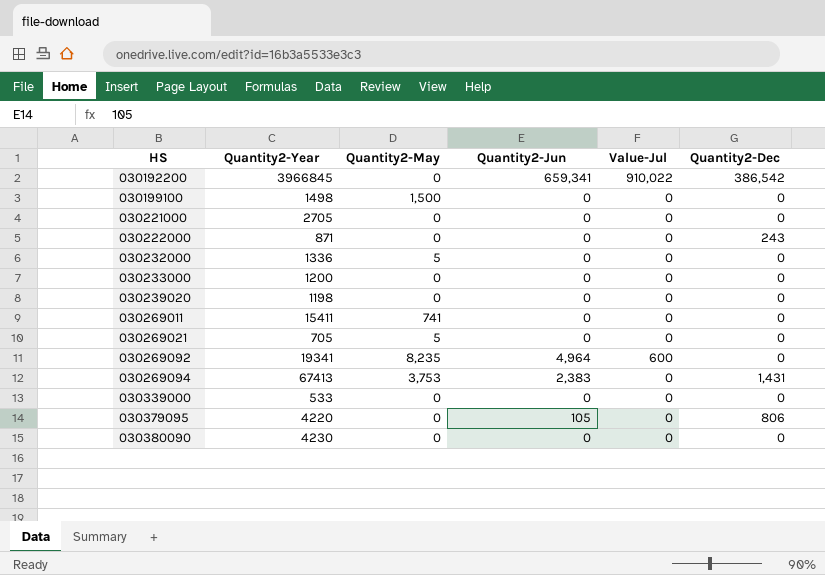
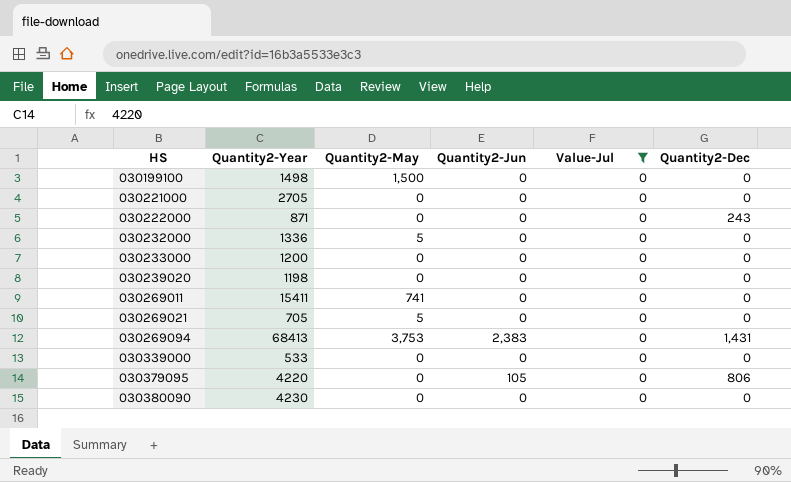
filter: none -> Value-Jul = 0
030269094 | Quantity2-Year: 67413 -> 68413

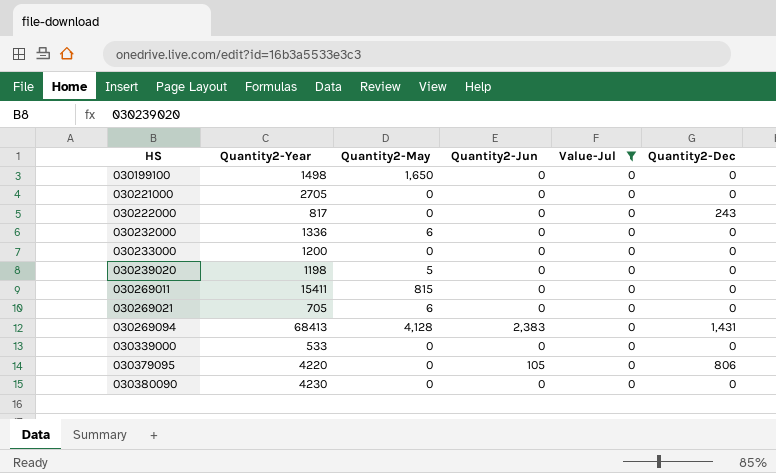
030199100 | Quantity2-May: 1,500 -> 1,650
030222000 | Quantity2-Year: 871 -> 817
030232000 | Quantity2-May: 5 -> 6
030239020 | Quantity2-May: 0 -> 5
030269011 | Quantity2-May: 741 -> 815
030269021 | Quantity2-May: 5 -> 6
030269094 | Quantity2-May: 3,753 -> 4,128

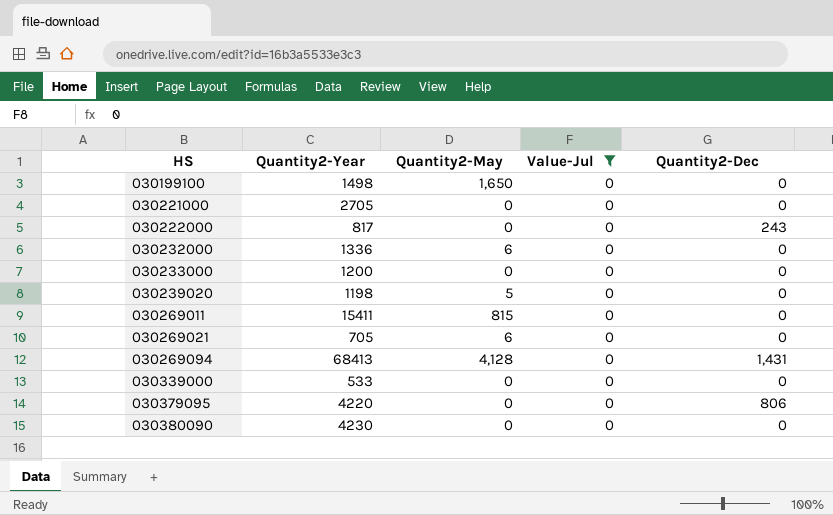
column Quantity2-Jun | position: 4 -> none

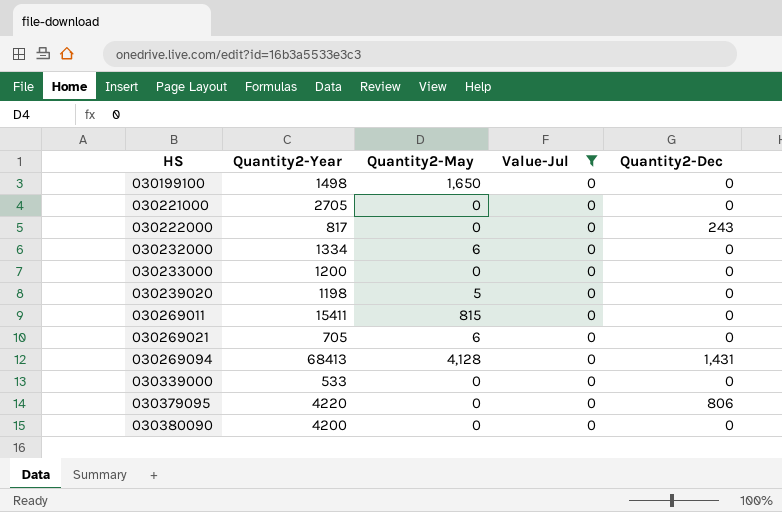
030232000 | Quantity2-Year: 1336 -> 1334
030380090 | Quantity2-Year: 4230 -> 4200

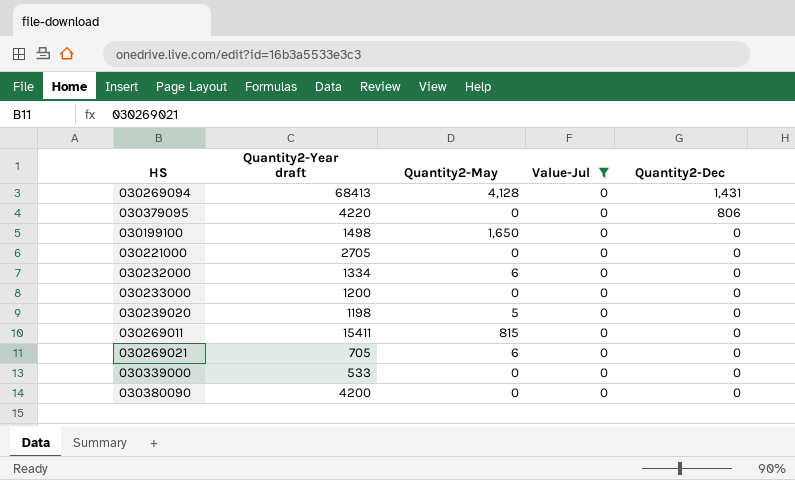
row order: HS ascending -> Quantity2-Dec descending
column name: Quantity2-Year -> Quantity2-Year draft
row 030222000: 817 | 0 | 0 | 243 -> none

